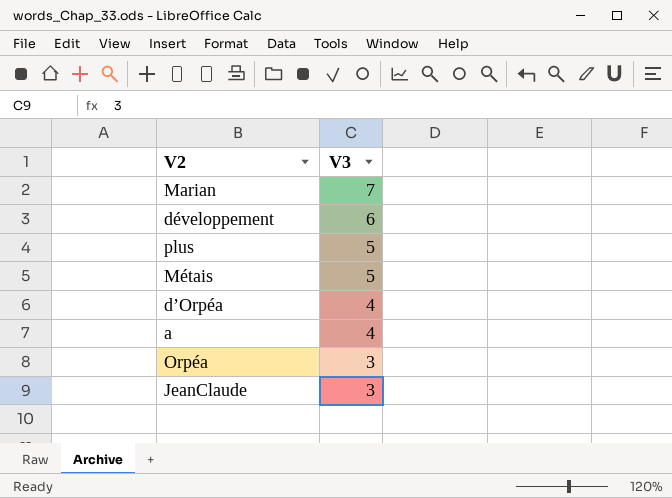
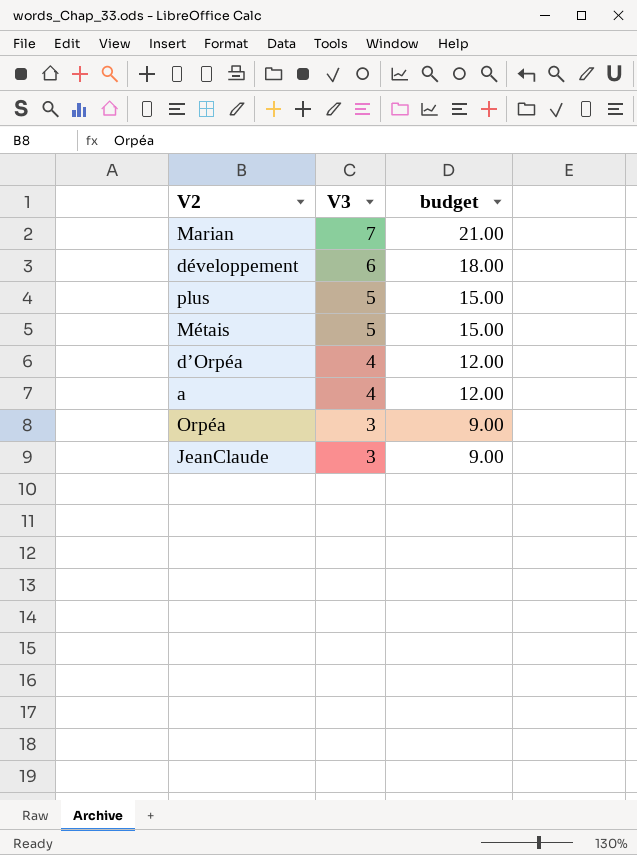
column budget | formula: none -> [V3] * 3

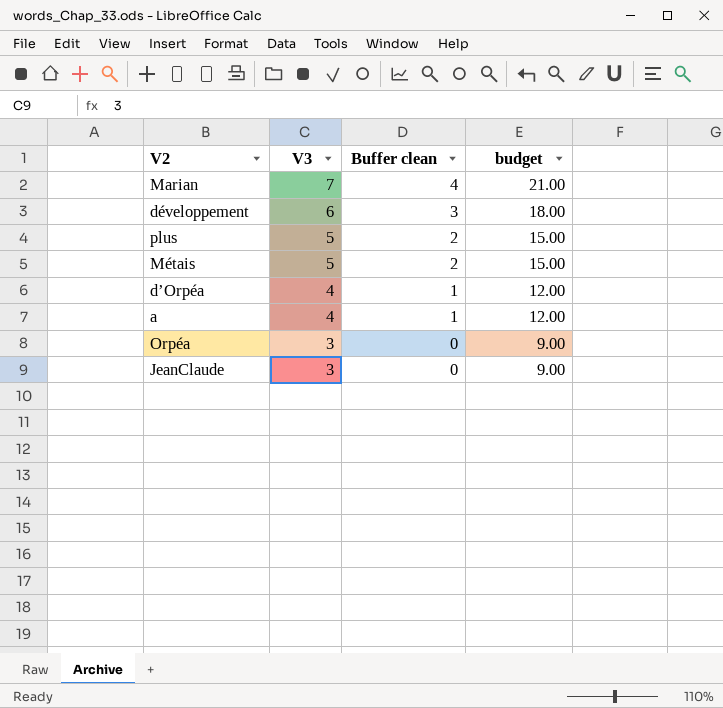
column Buffer clean | formula: none -> [V3] - 3

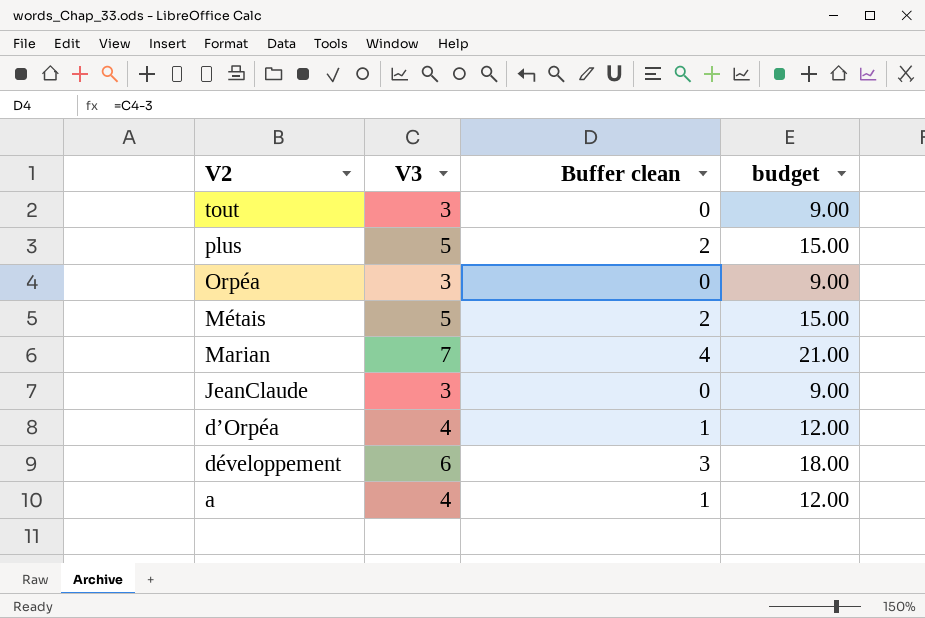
row order: V3 descending -> V2 descending
row tout: none -> 3 | 0 | 9.00

